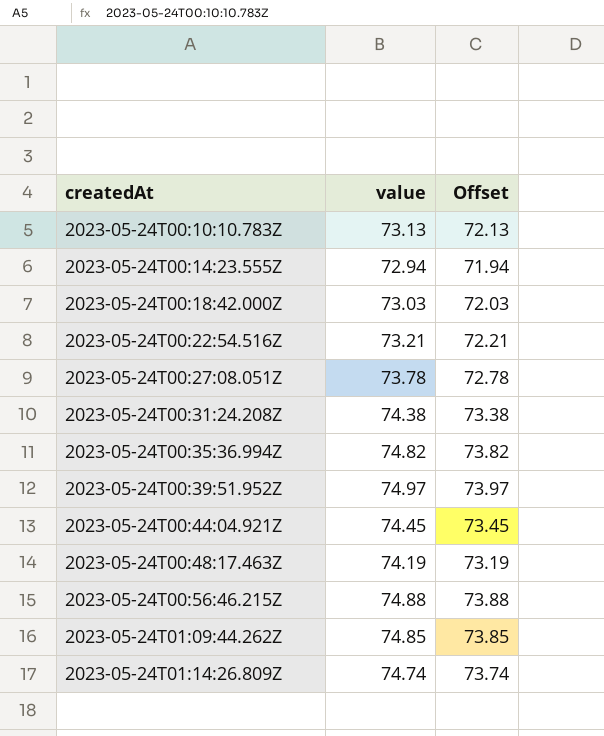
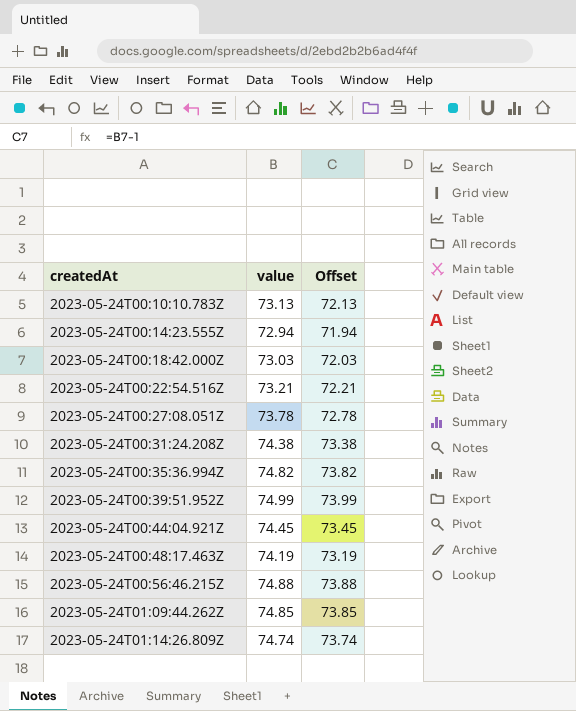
2023-05-24T00:39:51.952Z | value: 74.97 -> 74.99
2023-05-24T00:39:51.952Z | Offset: 73.97 -> 73.99

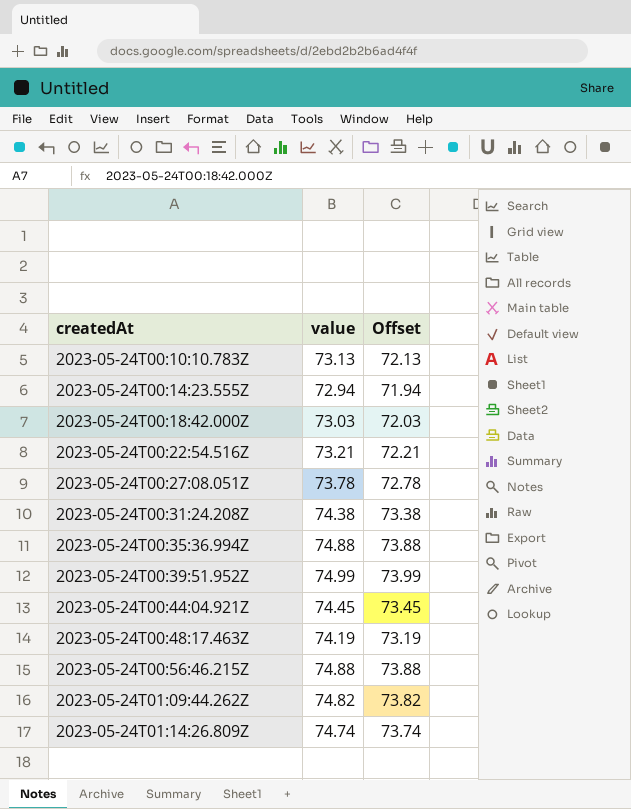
2023-05-24T00:35:36.994Z | value: 74.82 -> 74.88
2023-05-24T00:35:36.994Z | Offset: 73.82 -> 73.88
2023-05-24T01:09:44.262Z | value: 74.85 -> 74.82
2023-05-24T01:09:44.262Z | Offset: 73.85 -> 73.82

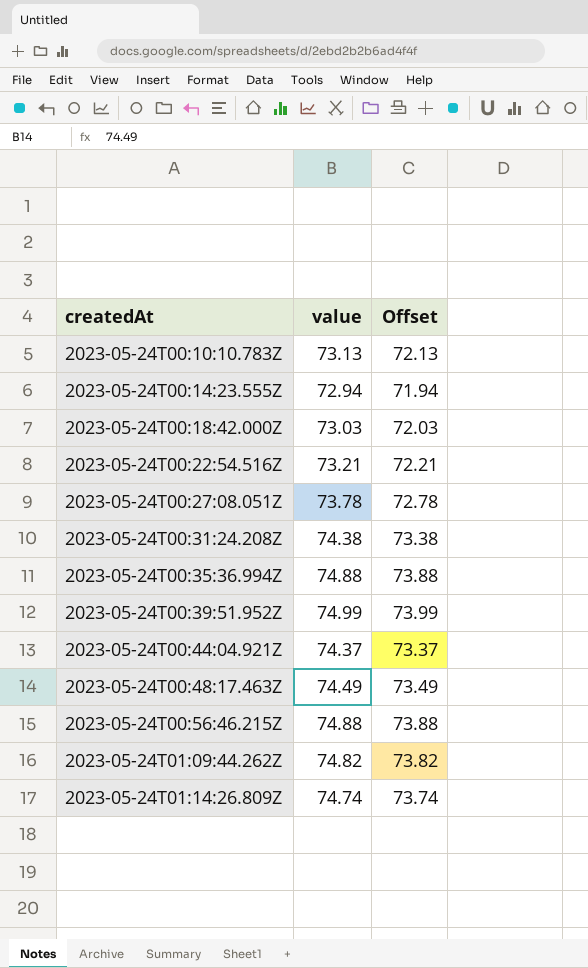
2023-05-24T00:44:04.921Z | value: 74.45 -> 74.37
2023-05-24T00:44:04.921Z | Offset: 73.45 -> 73.37
2023-05-24T00:48:17.463Z | value: 74.19 -> 74.49
2023-05-24T00:48:17.463Z | Offset: 73.19 -> 73.49

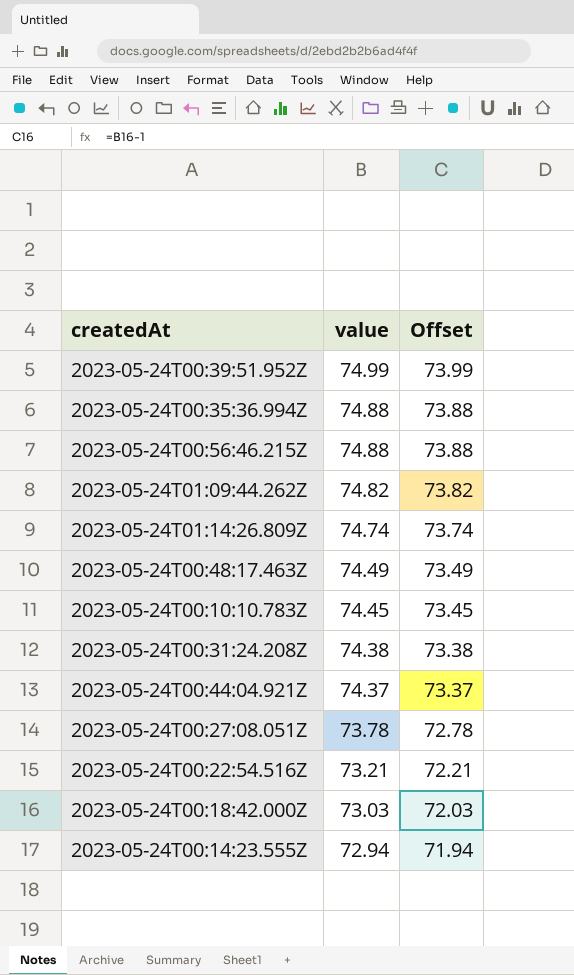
row order: createdAt ascending -> value descending
2023-05-24T00:10:10.783Z | value: 73.13 -> 74.45
2023-05-24T00:10:10.783Z | Offset: 72.13 -> 73.45

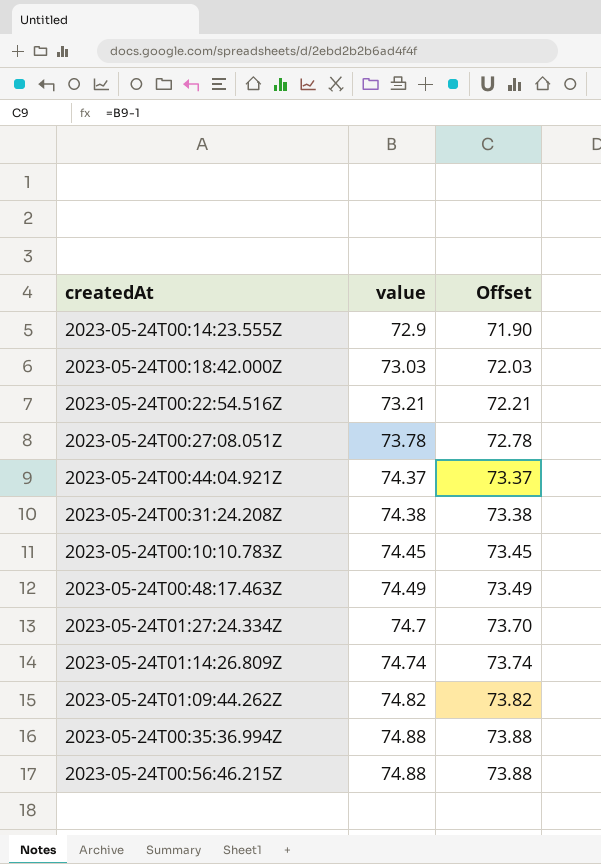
row order: value descending -> value ascending
row 2023-05-24T00:39:51.952Z: 74.99 | 73.99 -> none
2023-05-24T00:14:23.555Z | value: 72.94 -> 72.9
2023-05-24T00:14:23.555Z | Offset: 71.94 -> 71.90
row 2023-05-24T01:27:24.334Z: none -> 74.7 | 73.70

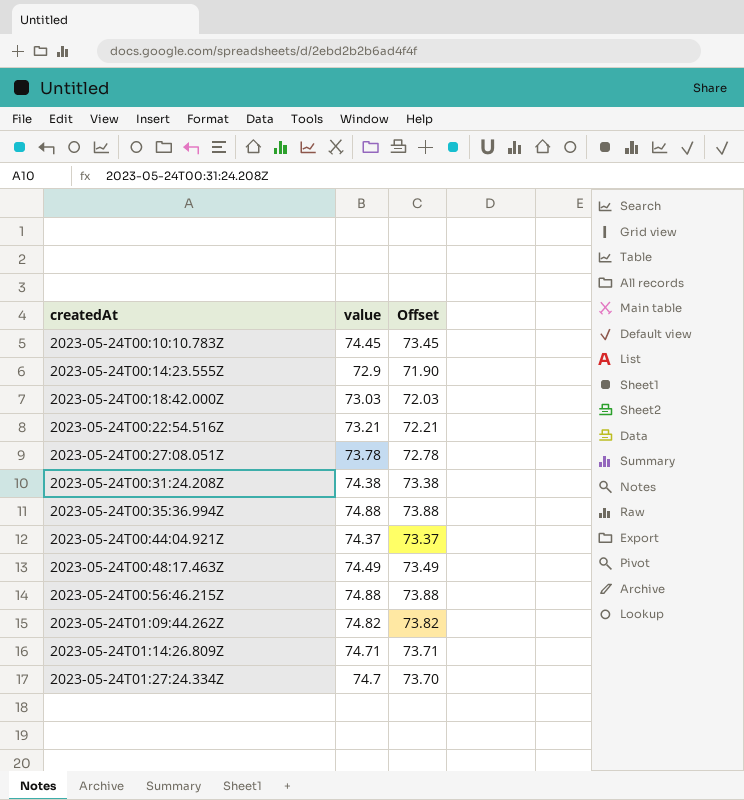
row order: value ascending -> createdAt ascending
2023-05-24T01:14:26.809Z | value: 74.74 -> 74.71
2023-05-24T01:14:26.809Z | Offset: 73.74 -> 73.71

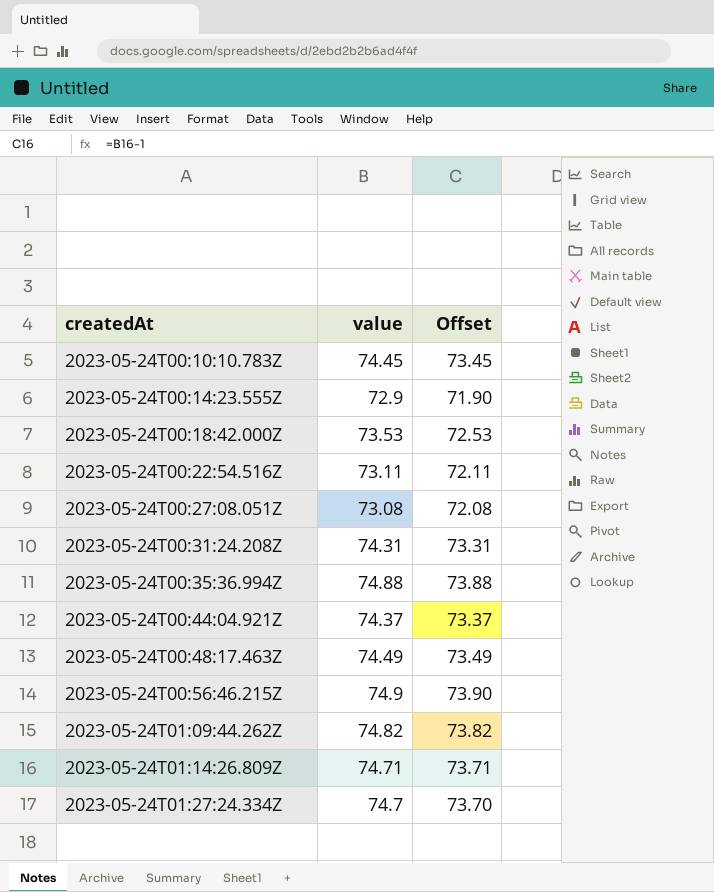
2023-05-24T00:18:42.000Z | value: 73.03 -> 73.53
2023-05-24T00:18:42.000Z | Offset: 72.03 -> 72.53
2023-05-24T00:22:54.516Z | value: 73.21 -> 73.11
2023-05-24T00:22:54.516Z | Offset: 72.21 -> 72.11
2023-05-24T00:27:08.051Z | value: 73.78 -> 73.08
2023-05-24T00:27:08.051Z | Offset: 72.78 -> 72.08
2023-05-24T00:31:24.208Z | value: 74.38 -> 74.31
2023-05-24T00:31:24.208Z | Offset: 73.38 -> 73.31
2023-05-24T00:56:46.215Z | value: 74.88 -> 74.9
2023-05-24T00:56:46.215Z | Offset: 73.88 -> 73.90

